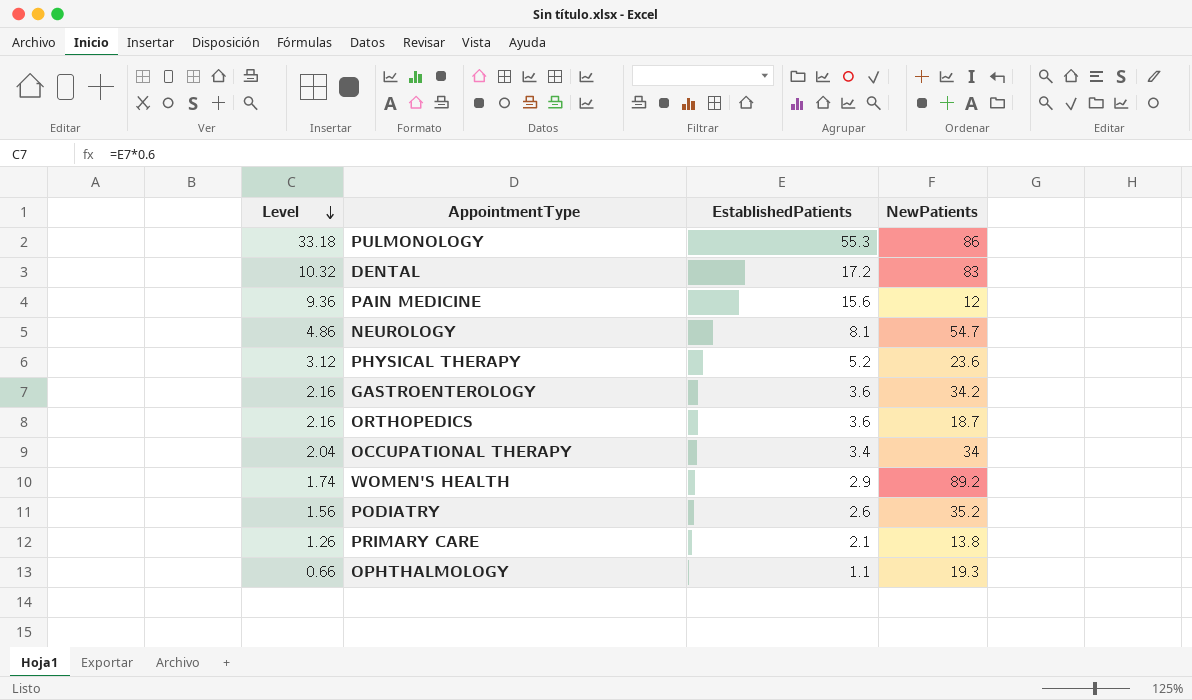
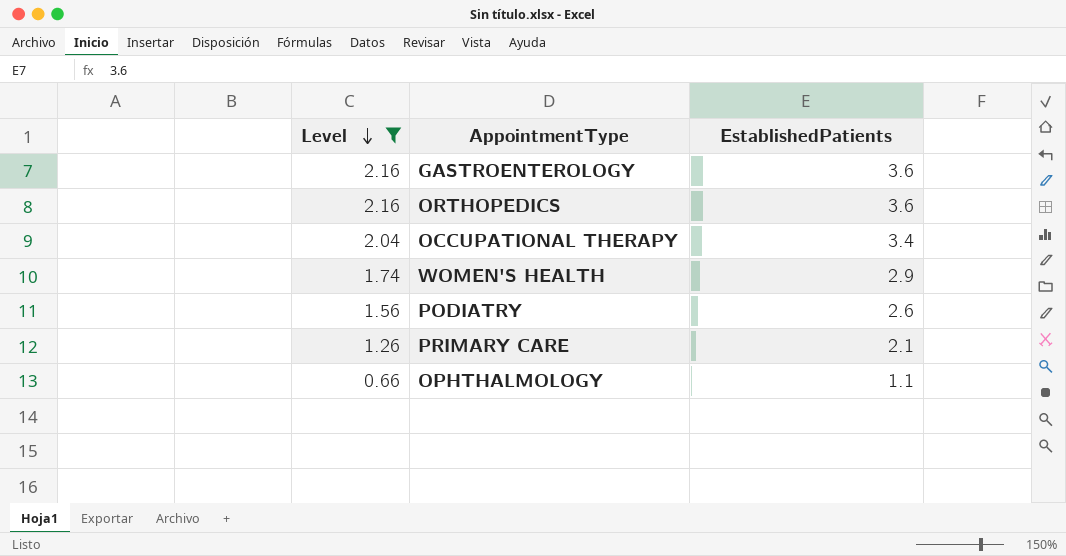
filter: none -> Level <= 2.16
column NewPatients | position: 4 -> none

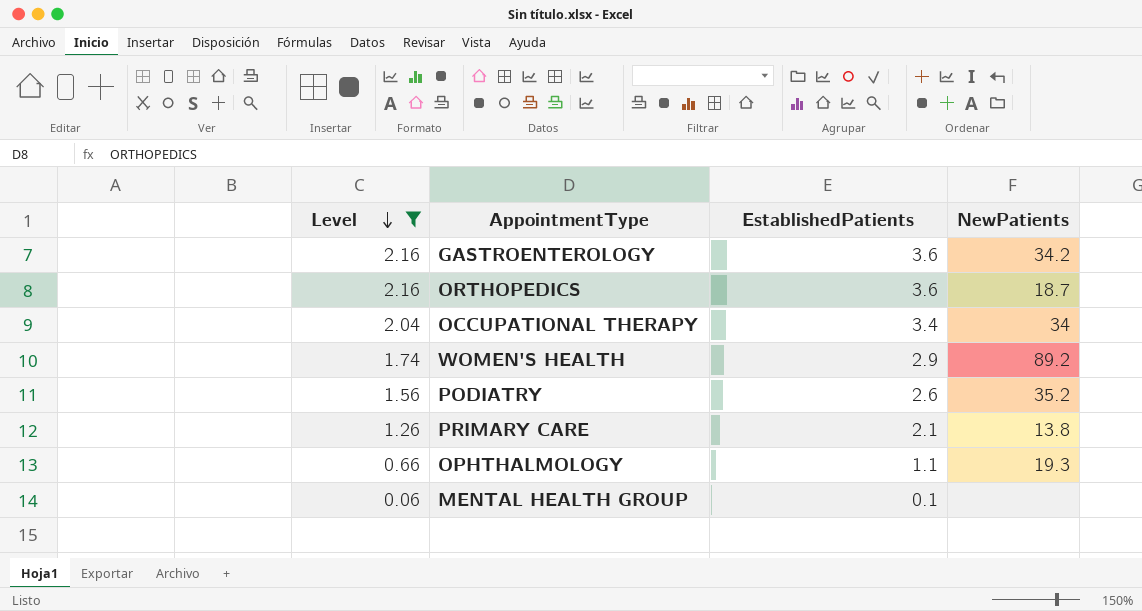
column NewPatients | position: none -> 4
row MENTAL HEALTH GROUP: none -> 0.06 | 0.1 | none

